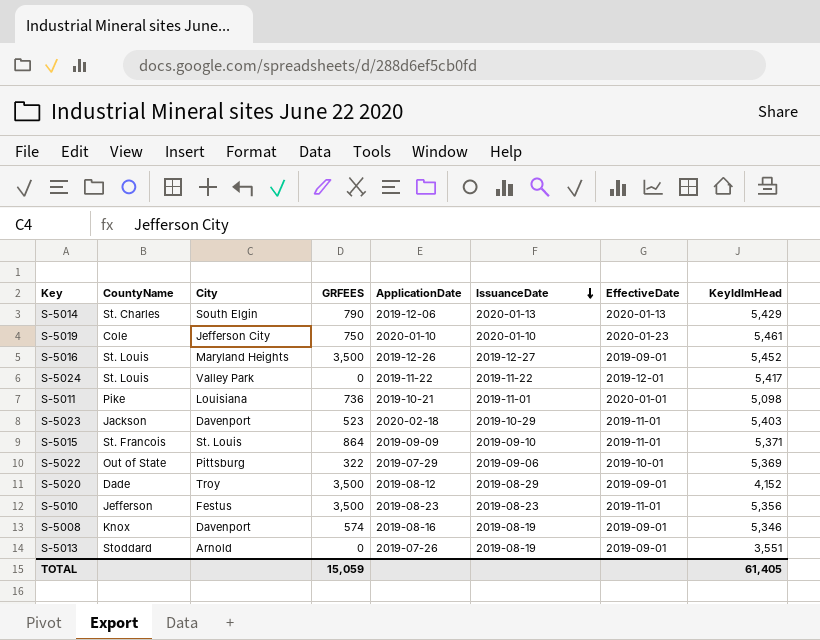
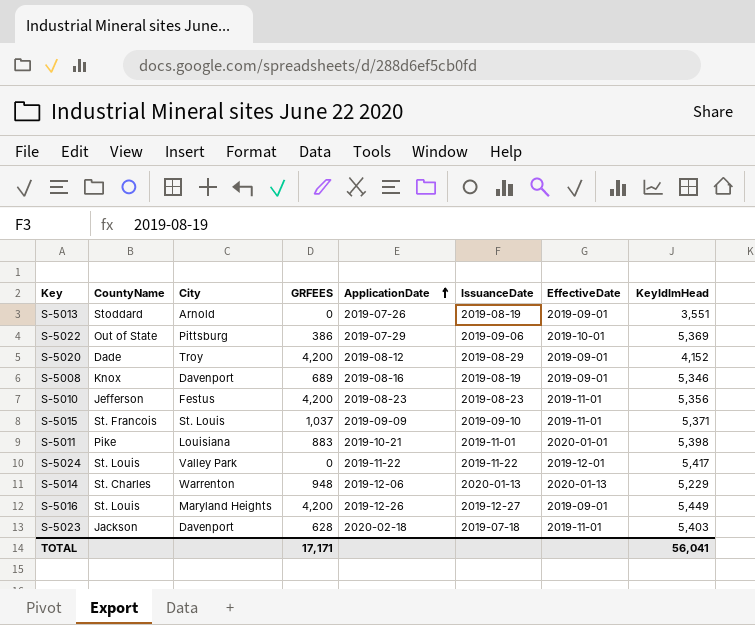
row order: IssuanceDate descending -> ApplicationDate ascending
row S-5019: Cole | Jefferson City | 750 | 2020-01-10 | 2020-01-10 | 2020-01-23 | 5,461 -> none
S-5022 | GRFEES: 322 -> 386
S-5020 | GRFEES: 3,500 -> 4,200
S-5008 | GRFEES: 574 -> 689
S-5010 | GRFEES: 3,500 -> 4,200
S-5015 | GRFEES: 864 -> 1,037
S-5011 | GRFEES: 736 -> 883
S-5011 | KeyIdImHead: 5,098 -> 5,398
S-5014 | City: South Elgin -> Warrenton
S-5014 | GRFEES: 790 -> 948
S-5014 | KeyIdImHead: 5,429 -> 5,229
S-5016 | GRFEES: 3,500 -> 4,200
S-5016 | KeyIdImHead: 5,452 -> 5,449
S-5023 | GRFEES: 523 -> 628
S-5023 | IssuanceDate: 2019-10-29 -> 2019-07-18
TOTAL | GRFEES: 15,059 -> 17,171
TOTAL | KeyIdImHead: 61,405 -> 56,041

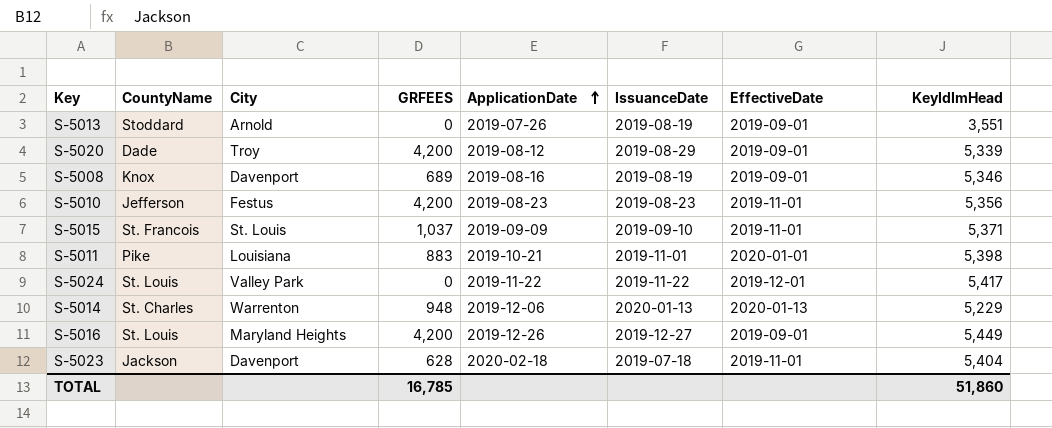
row S-5022: Out of State | Pittsburg | 386 | 2019-07-29 | 2019-09-06 | 2019-10-01 | 5,369 -> none
S-5020 | KeyIdImHead: 4,152 -> 5,339
S-5023 | KeyIdImHead: 5,403 -> 5,404
TOTAL | GRFEES: 17,171 -> 16,785
TOTAL | KeyIdImHead: 56,041 -> 51,860

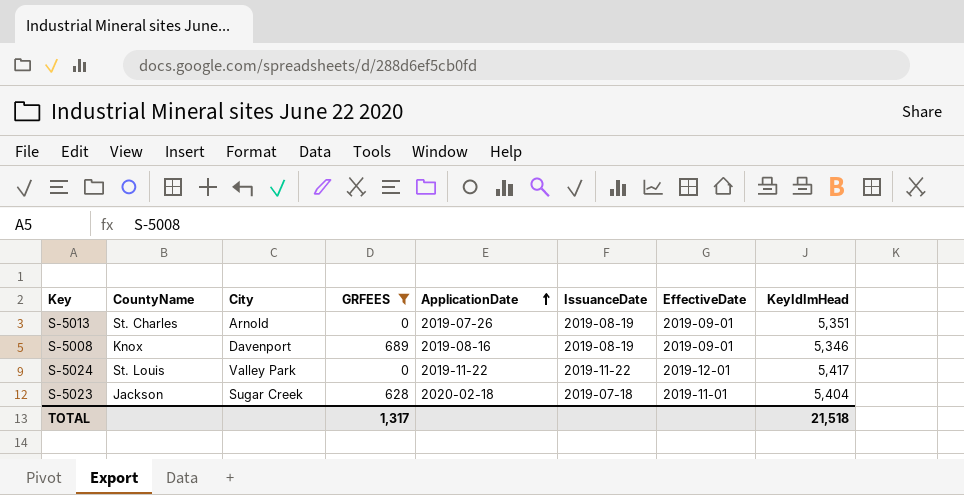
filter: none -> GRFEES <= 689
S-5013 | CountyName: Stoddard -> St. Charles
S-5013 | KeyIdImHead: 3,551 -> 5,351
S-5023 | City: Davenport -> Sugar Creek
TOTAL | GRFEES: 16,785 -> 1,317
TOTAL | KeyIdImHead: 51,860 -> 21,518

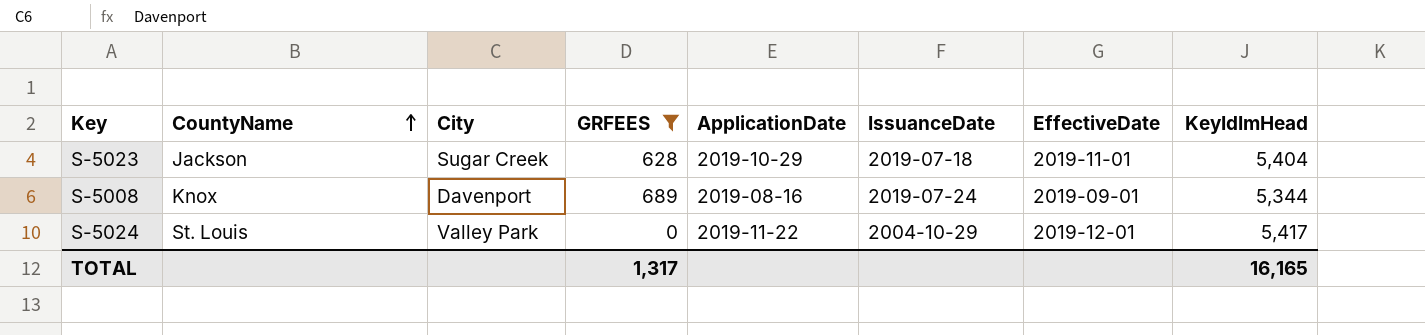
row order: ApplicationDate ascending -> CountyName ascending
row S-5013: St. Charles | Arnold | 0 | 2019-07-26 | 2019-08-19 | 2019-09-01 | 5,351 -> none
S-5023 | ApplicationDate: 2020-02-18 -> 2019-10-29
S-5008 | IssuanceDate: 2019-08-19 -> 2019-07-24
S-5008 | KeyIdImHead: 5,346 -> 5,344
S-5024 | IssuanceDate: 2019-11-22 -> 2004-10-29
TOTAL | KeyIdImHead: 21,518 -> 16,165

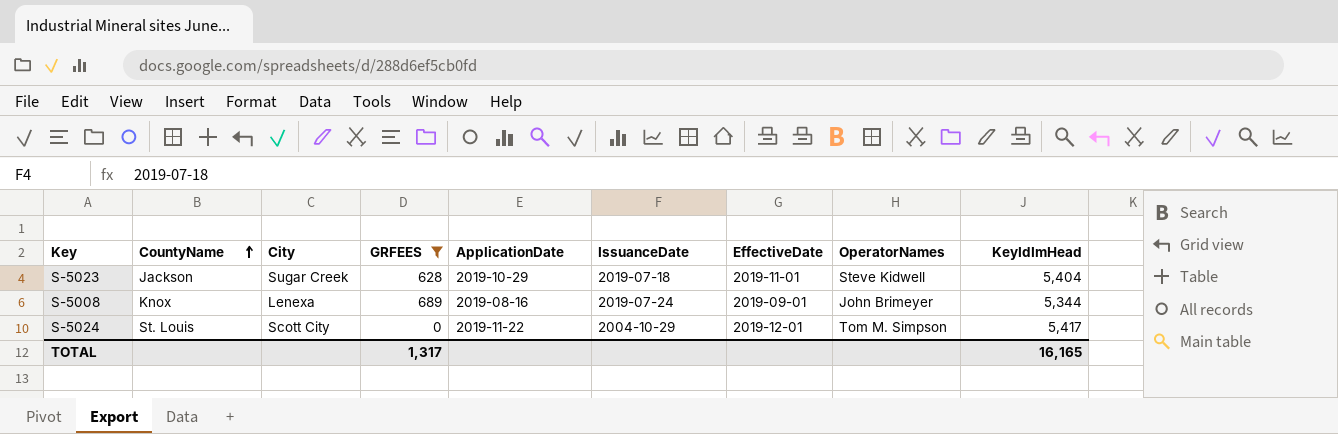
column OperatorNames | position: none -> 8
S-5008 | City: Davenport -> Lenexa
S-5024 | City: Valley Park -> Scott City

